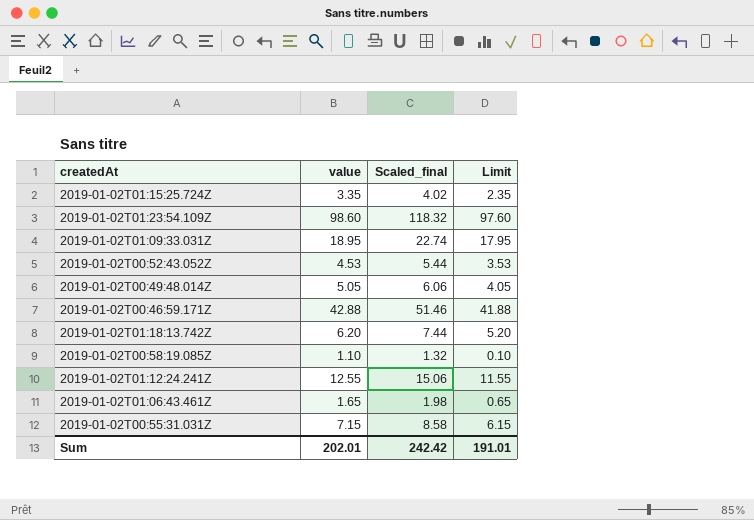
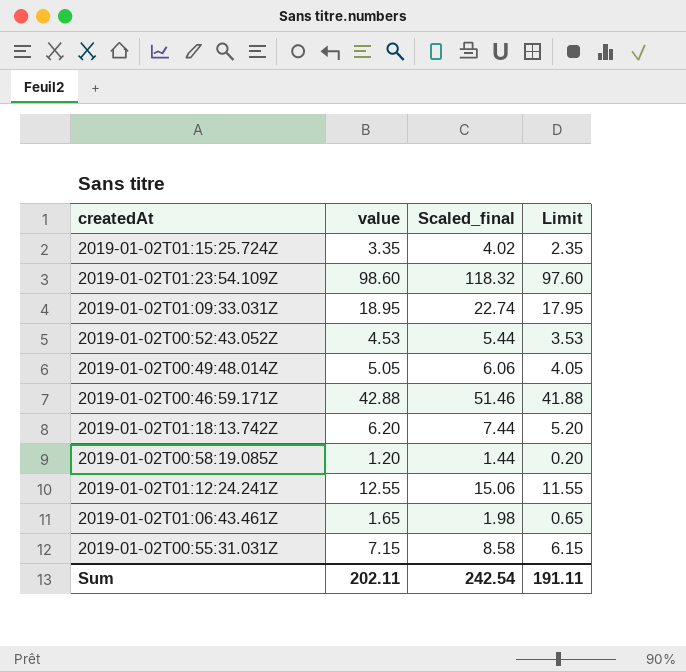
2019-01-02T00:58:19.085Z | value: 1.10 -> 1.20
2019-01-02T00:58:19.085Z | Scaled_final: 1.32 -> 1.44
2019-01-02T00:58:19.085Z | Limit: 0.10 -> 0.20
Sum | value: 202.01 -> 202.11
Sum | Scaled_final: 242.42 -> 242.54
Sum | Limit: 191.01 -> 191.11

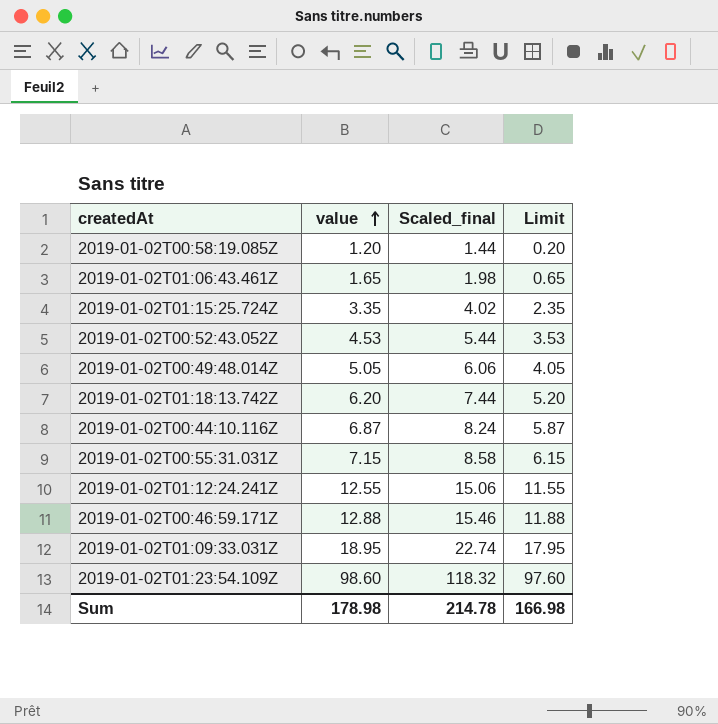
row order: none -> value ascending
row 2019-01-02T00:44:10.116Z: none -> 6.87 | 8.24 | 5.87
2019-01-02T00:46:59.171Z | value: 42.88 -> 12.88
2019-01-02T00:46:59.171Z | Scaled_final: 51.46 -> 15.46
2019-01-02T00:46:59.171Z | Limit: 41.88 -> 11.88
Sum | value: 202.11 -> 178.98
Sum | Scaled_final: 242.54 -> 214.78
Sum | Limit: 191.11 -> 166.98

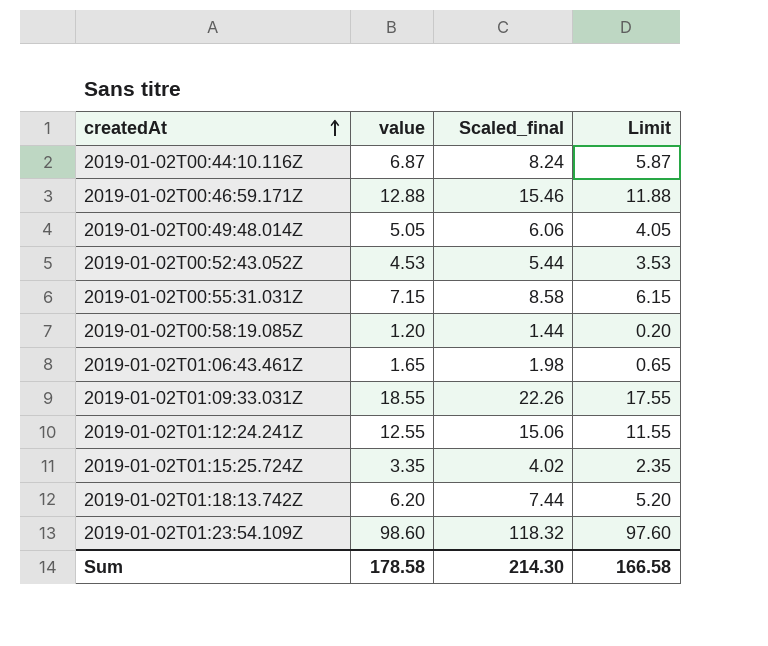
row order: value ascending -> createdAt ascending
2019-01-02T01:09:33.031Z | value: 18.95 -> 18.55
2019-01-02T01:09:33.031Z | Scaled_final: 22.74 -> 22.26
2019-01-02T01:09:33.031Z | Limit: 17.95 -> 17.55
Sum | value: 178.98 -> 178.58
Sum | Scaled_final: 214.78 -> 214.30
Sum | Limit: 166.98 -> 166.58

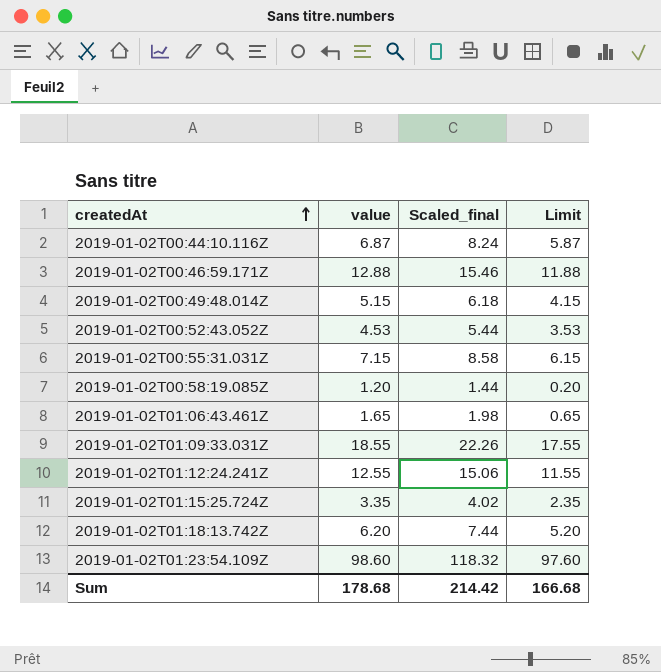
2019-01-02T00:49:48.014Z | value: 5.05 -> 5.15
2019-01-02T00:49:48.014Z | Scaled_final: 6.06 -> 6.18
2019-01-02T00:49:48.014Z | Limit: 4.05 -> 4.15
Sum | value: 178.58 -> 178.68
Sum | Scaled_final: 214.30 -> 214.42
Sum | Limit: 166.58 -> 166.68

